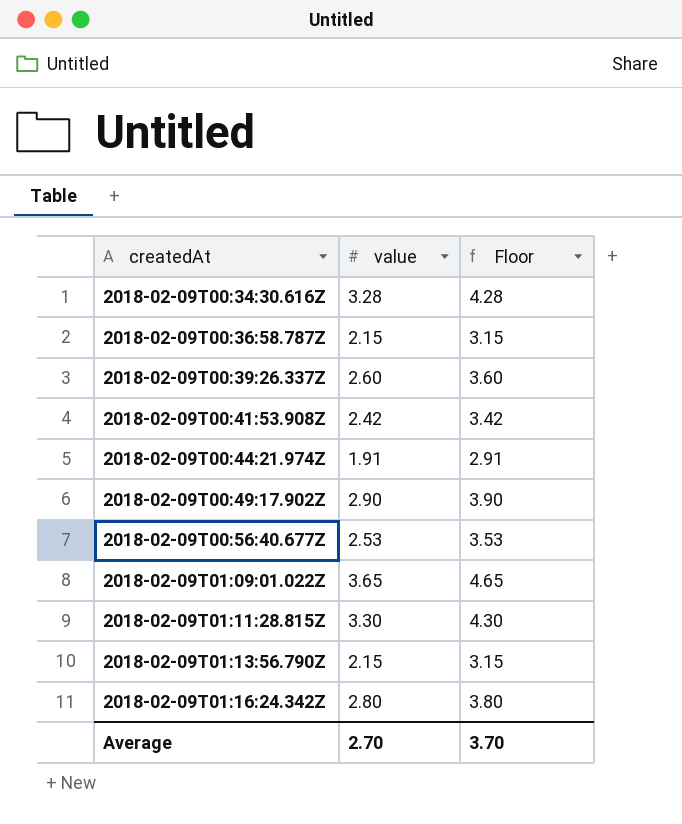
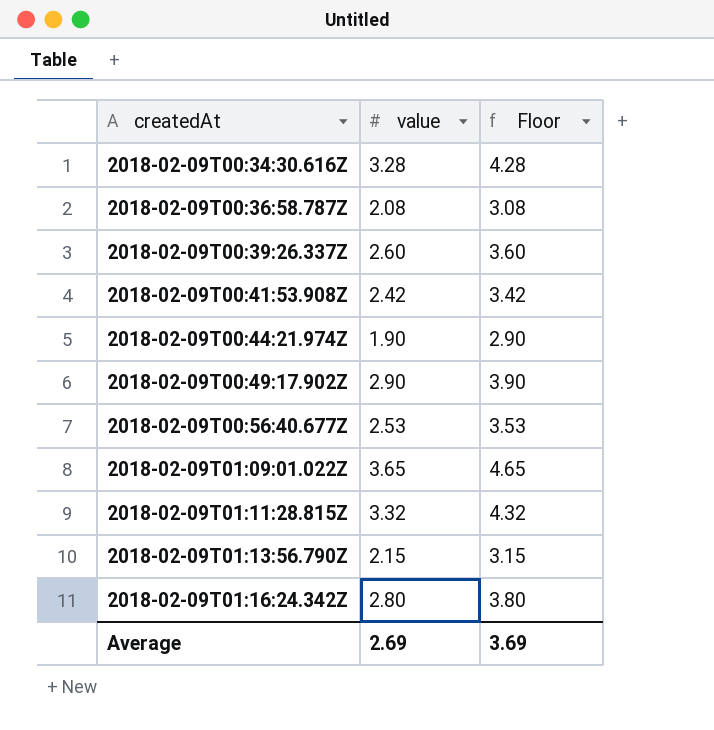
2018-02-09T00:36:58.787Z | value: 2.15 -> 2.08
2018-02-09T00:36:58.787Z | Floor: 3.15 -> 3.08
2018-02-09T00:44:21.974Z | value: 1.91 -> 1.90
2018-02-09T00:44:21.974Z | Floor: 2.91 -> 2.90
2018-02-09T01:11:28.815Z | value: 3.30 -> 3.32
2018-02-09T01:11:28.815Z | Floor: 4.30 -> 4.32
Average | value: 2.70 -> 2.69
Average | Floor: 3.70 -> 3.69

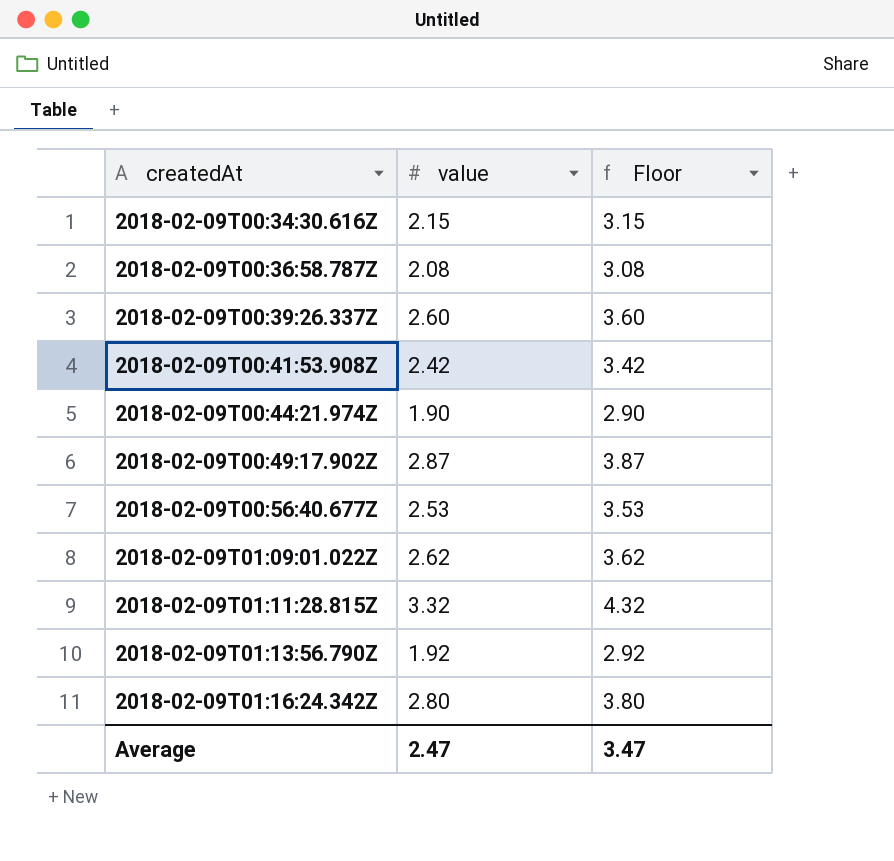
2018-02-09T00:34:30.616Z | value: 3.28 -> 2.15
2018-02-09T00:34:30.616Z | Floor: 4.28 -> 3.15
2018-02-09T00:49:17.902Z | value: 2.90 -> 2.87
2018-02-09T00:49:17.902Z | Floor: 3.90 -> 3.87
2018-02-09T01:09:01.022Z | value: 3.65 -> 2.62
2018-02-09T01:09:01.022Z | Floor: 4.65 -> 3.62
2018-02-09T01:13:56.790Z | value: 2.15 -> 1.92
2018-02-09T01:13:56.790Z | Floor: 3.15 -> 2.92
Average | value: 2.69 -> 2.47
Average | Floor: 3.69 -> 3.47

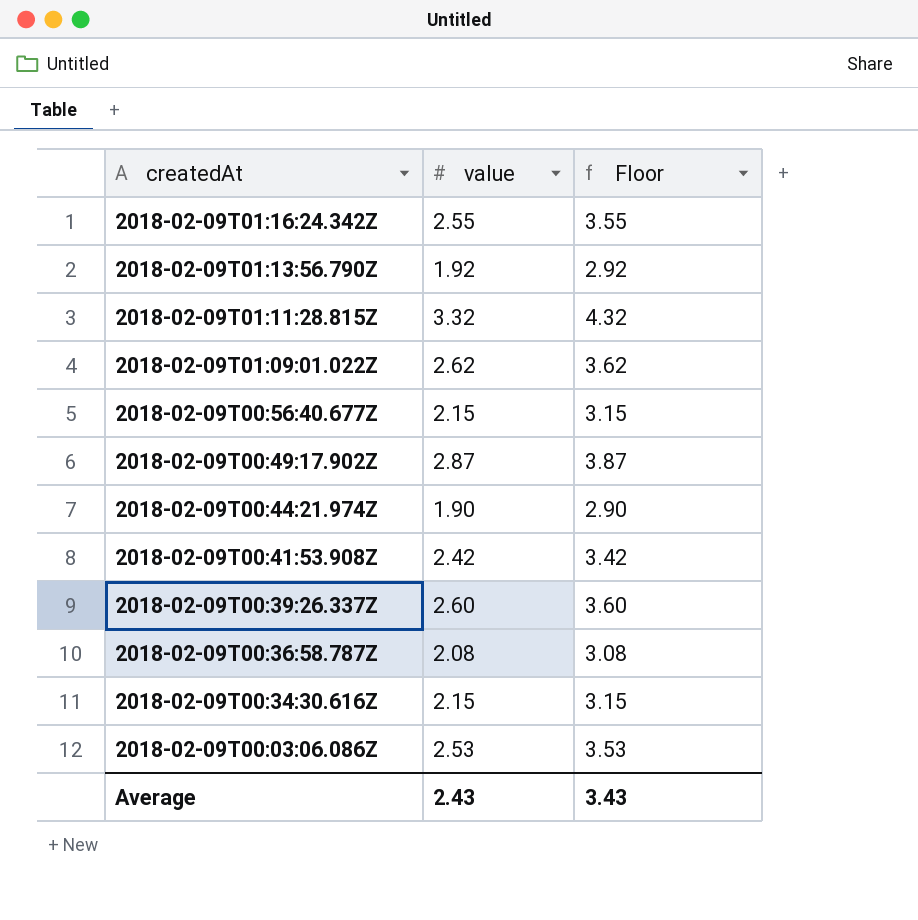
row order: createdAt ascending -> createdAt descending
2018-02-09T01:16:24.342Z | value: 2.80 -> 2.55
2018-02-09T01:16:24.342Z | Floor: 3.80 -> 3.55
2018-02-09T00:56:40.677Z | value: 2.53 -> 2.15
2018-02-09T00:56:40.677Z | Floor: 3.53 -> 3.15
row 2018-02-09T00:03:06.086Z: none -> 2.53 | 3.53
Average | value: 2.47 -> 2.43
Average | Floor: 3.47 -> 3.43

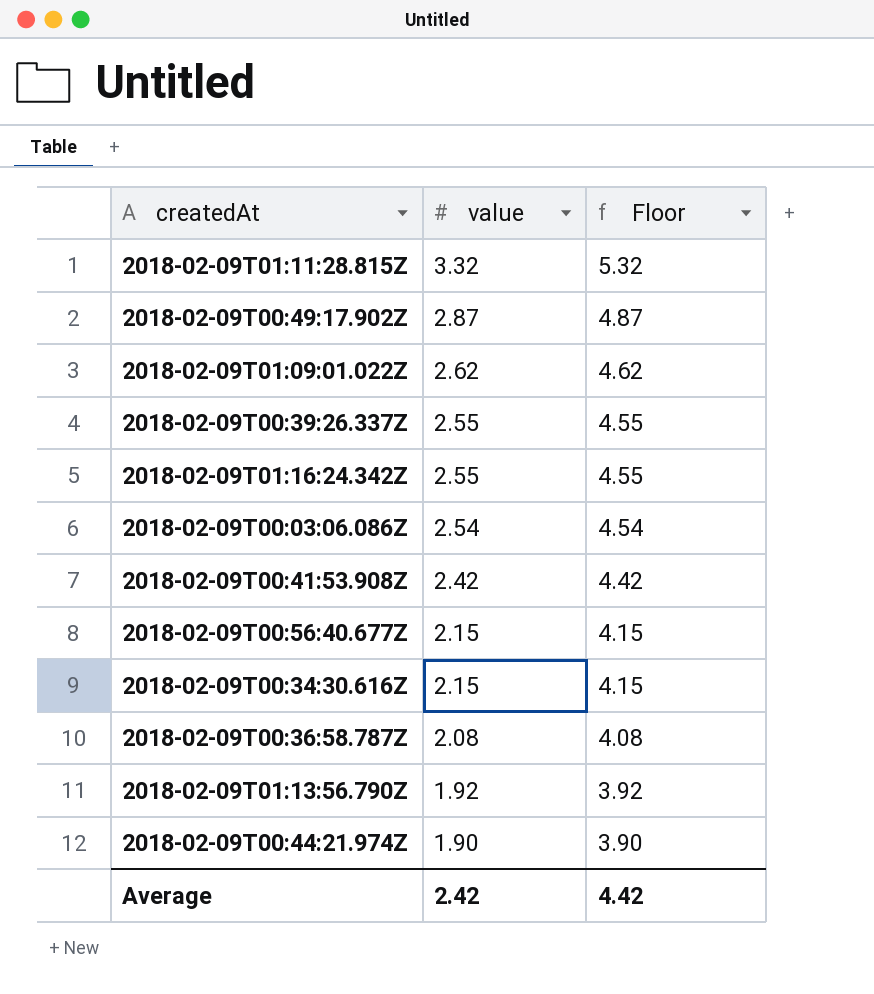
row order: createdAt descending -> value descending
column Floor | formula: [value] + 1 -> [value] + 2
2018-02-09T00:39:26.337Z | value: 2.60 -> 2.55
2018-02-09T00:03:06.086Z | value: 2.53 -> 2.54
Average | value: 2.43 -> 2.42
Average | Floor: 3.43 -> 4.42

